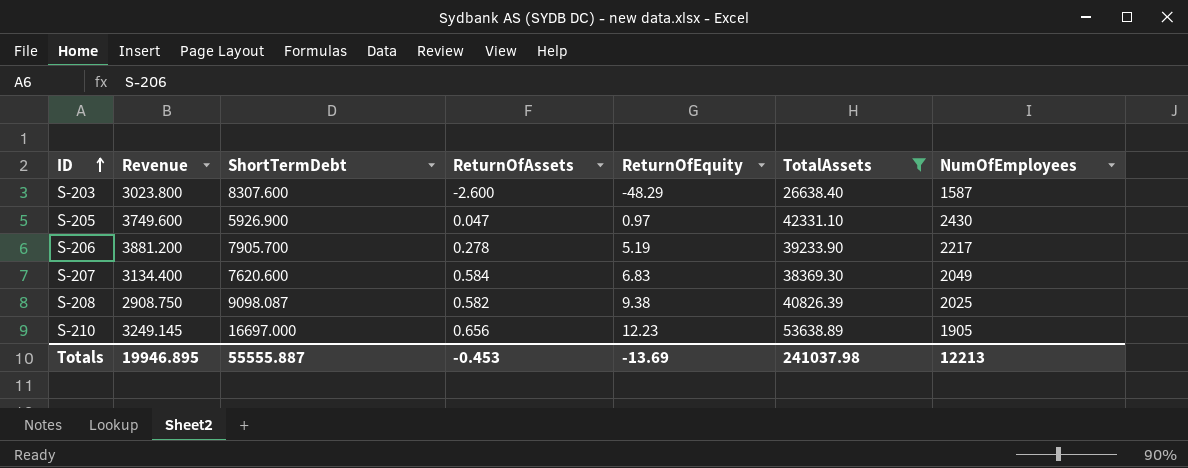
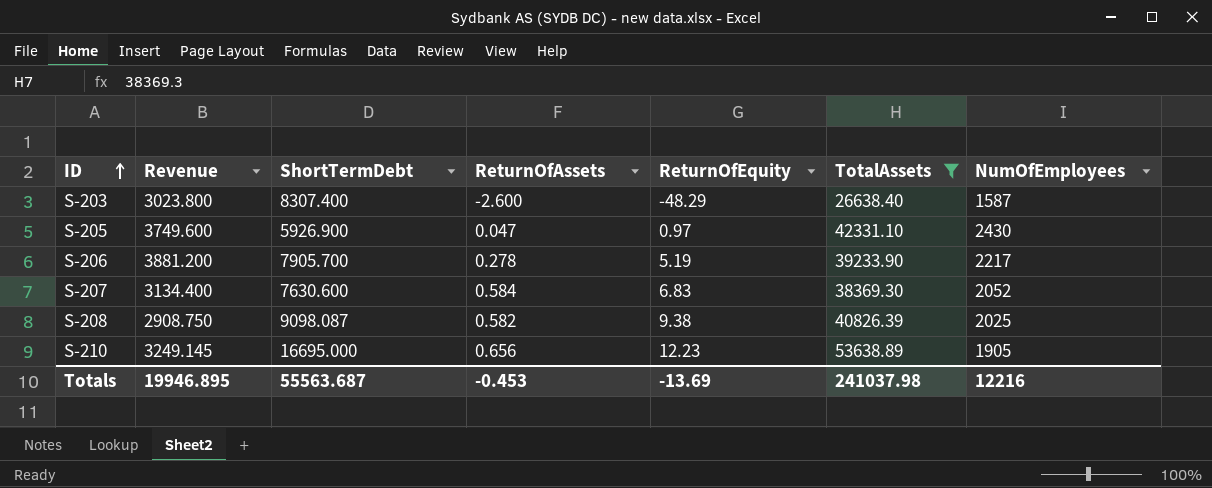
S-203 | ShortTermDebt: 8307.600 -> 8307.400
S-207 | ShortTermDebt: 7620.600 -> 7630.600
S-207 | NumOfEmployees: 2049 -> 2052
S-210 | ShortTermDebt: 16697.000 -> 16695.000
Totals | ShortTermDebt: 55555.887 -> 55563.687
Totals | NumOfEmployees: 12213 -> 12216

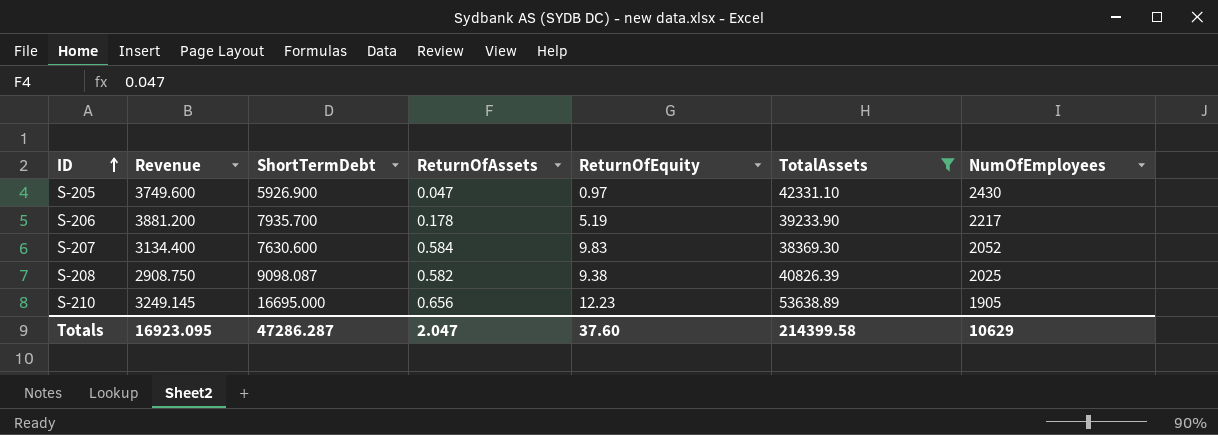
row S-203: 3023.800 | 8307.400 | -2.600 | -48.29 | 26638.40 | 1587 -> none
S-206 | ShortTermDebt: 7905.700 -> 7935.700
S-206 | ReturnOfAssets: 0.278 -> 0.178
S-207 | ReturnOfEquity: 6.83 -> 9.83
Totals | Revenue: 19946.895 -> 16923.095
Totals | ShortTermDebt: 55563.687 -> 47286.287
Totals | ReturnOfAssets: -0.453 -> 2.047
Totals | ReturnOfEquity: -13.69 -> 37.60
Totals | TotalAssets: 241037.98 -> 214399.58
Totals | NumOfEmployees: 12216 -> 10629

